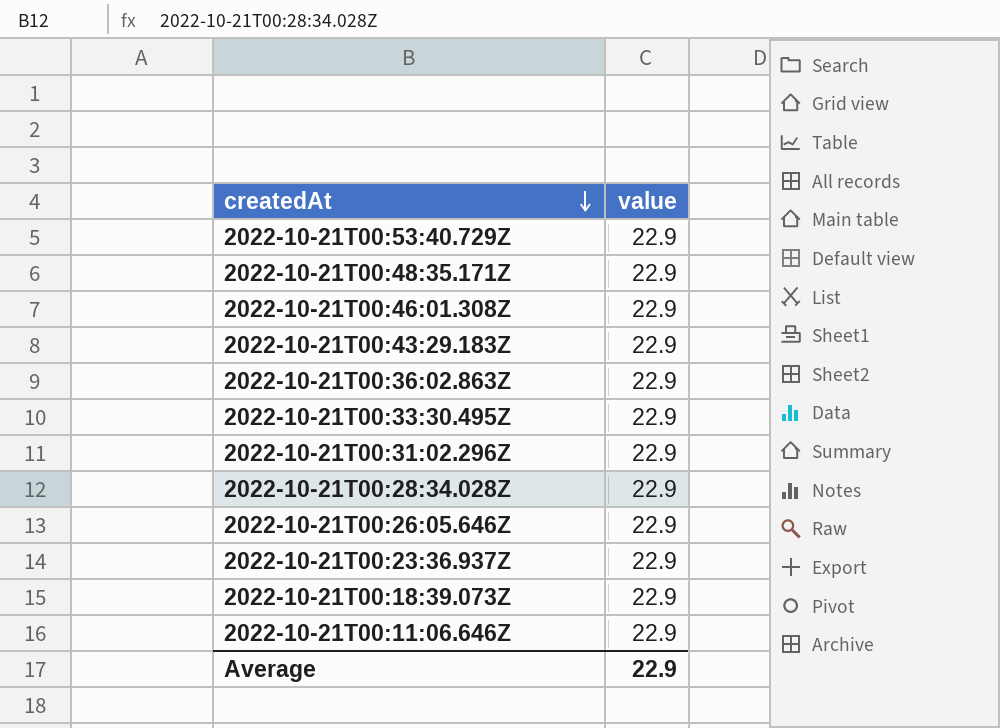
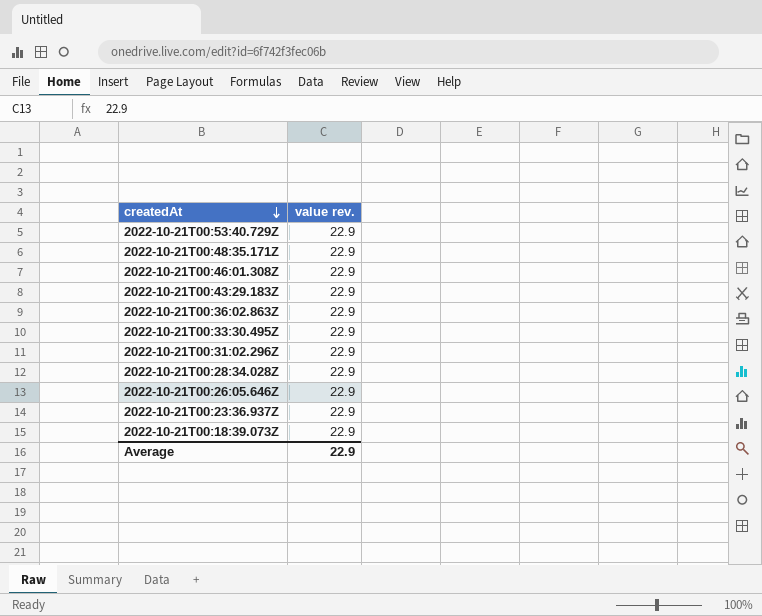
column name: value -> value rev.
row 2022-10-21T00:11:06.646Z: 22.9 -> none

